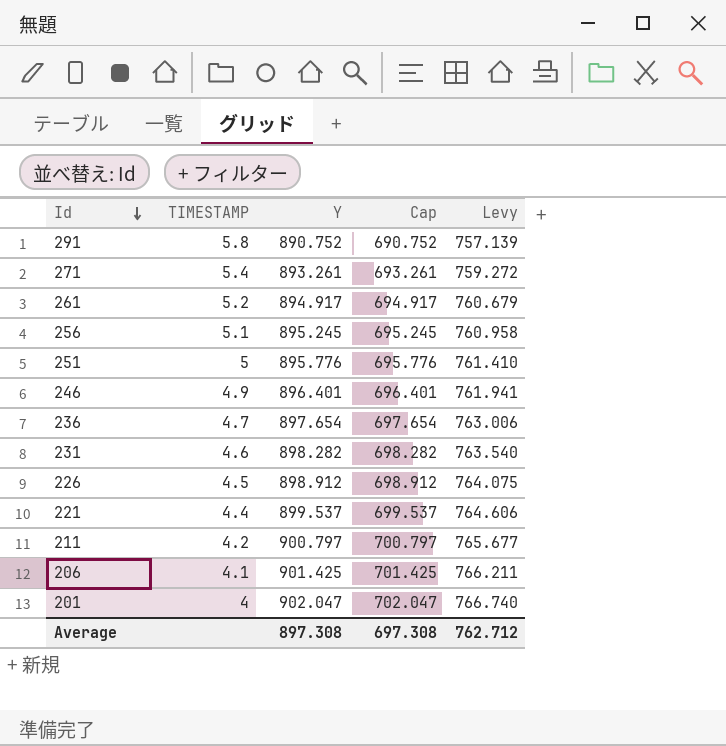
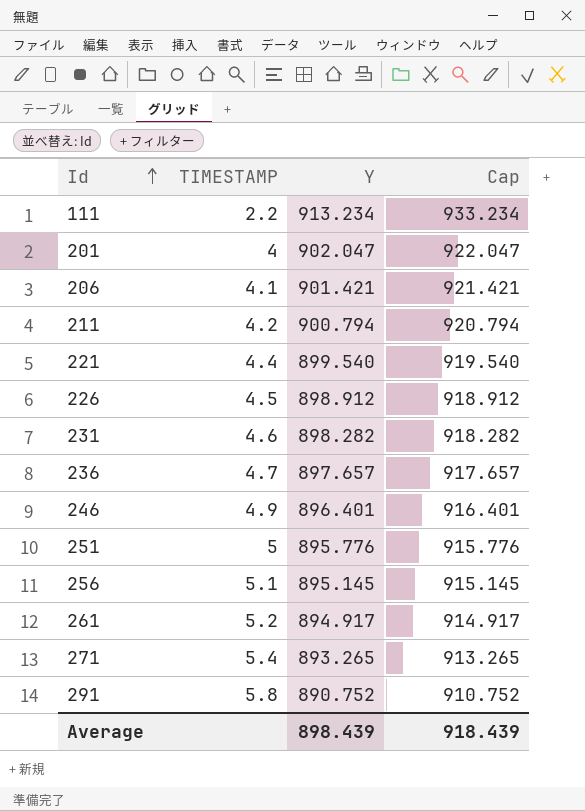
row order: Id descending -> Id ascending
column Levy | formula: [Y] * 0.85 -> none
column Cap | formula: [Y] - 200 -> [Y] + 20
row 111: none -> 2.2 | 913.234 | 933.234
206 | Y: 901.425 -> 901.421
211 | Y: 900.797 -> 900.794
221 | Y: 899.537 -> 899.540
236 | Y: 897.654 -> 897.657
256 | Y: 895.245 -> 895.145
271 | Y: 893.261 -> 893.265
Average | Y: 897.308 -> 898.439
Average | Cap: 697.308 -> 918.439

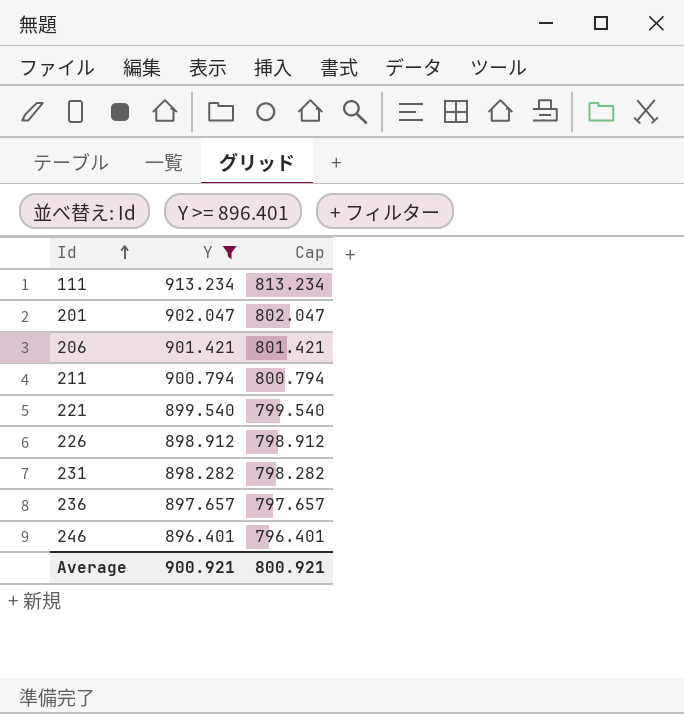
filter: none -> Y >= 896.401
column TIMESTAMP | position: 2 -> none
column Cap | formula: [Y] + 20 -> [Y] - 100
Average | Y: 898.439 -> 900.921
Average | Cap: 918.439 -> 800.921

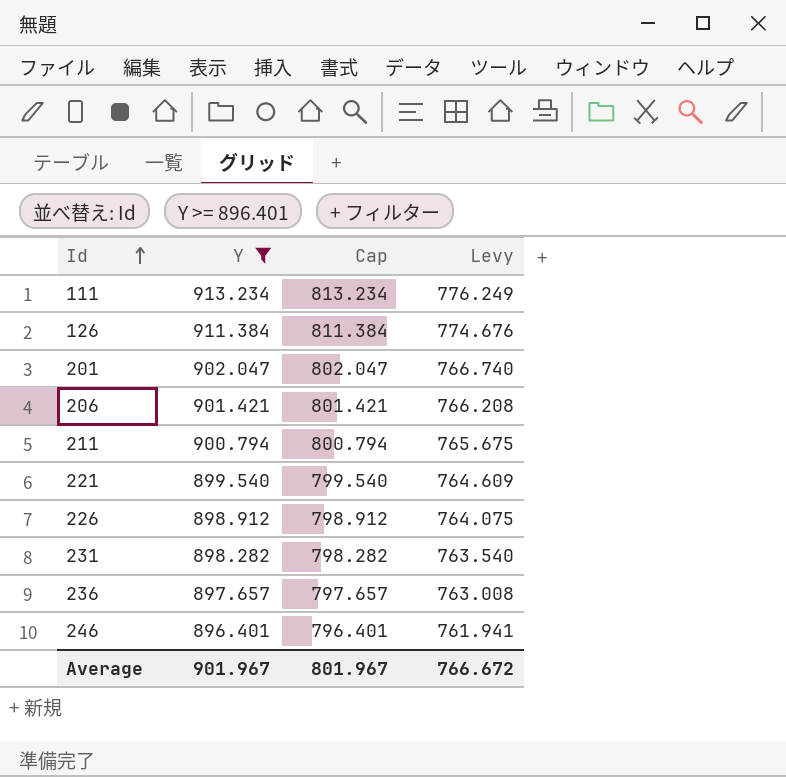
column Levy | formula: none -> [Y] * 0.85
row 126: none -> 911.384 | 811.384 | 774.676
Average | Y: 900.921 -> 901.967
Average | Cap: 800.921 -> 801.967

